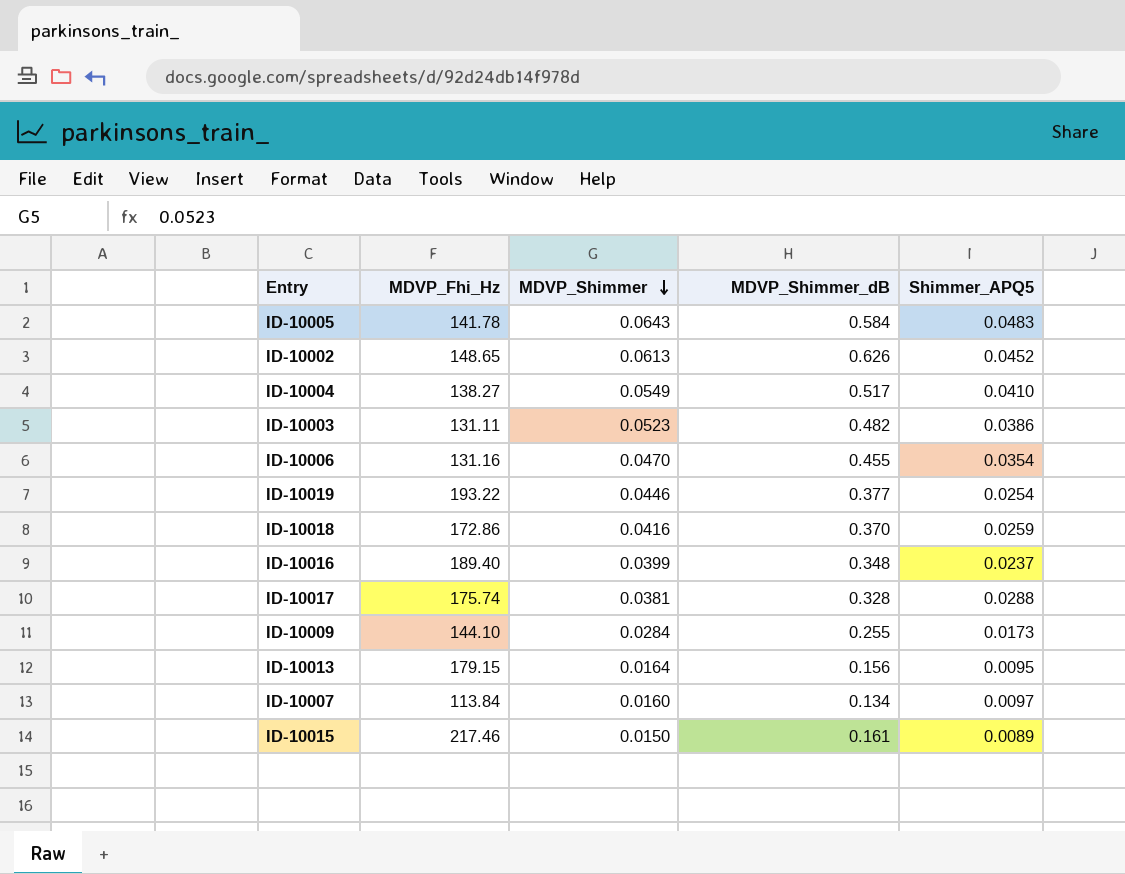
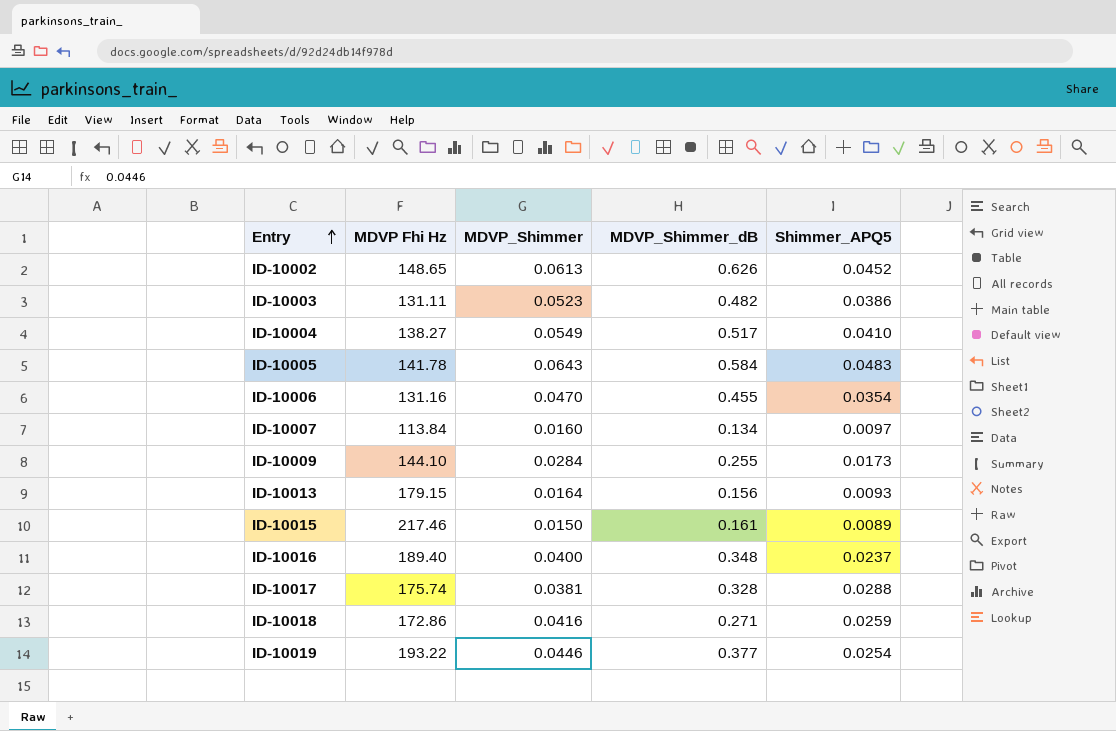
row order: MDVP_Shimmer descending -> Entry ascending
column name: MDVP_Fhi_Hz -> MDVP Fhi Hz
ID-10013 | Shimmer_APQ5: 0.0095 -> 0.0093
ID-10016 | MDVP_Shimmer: 0.0399 -> 0.0400
ID-10018 | MDVP_Shimmer_dB: 0.370 -> 0.271

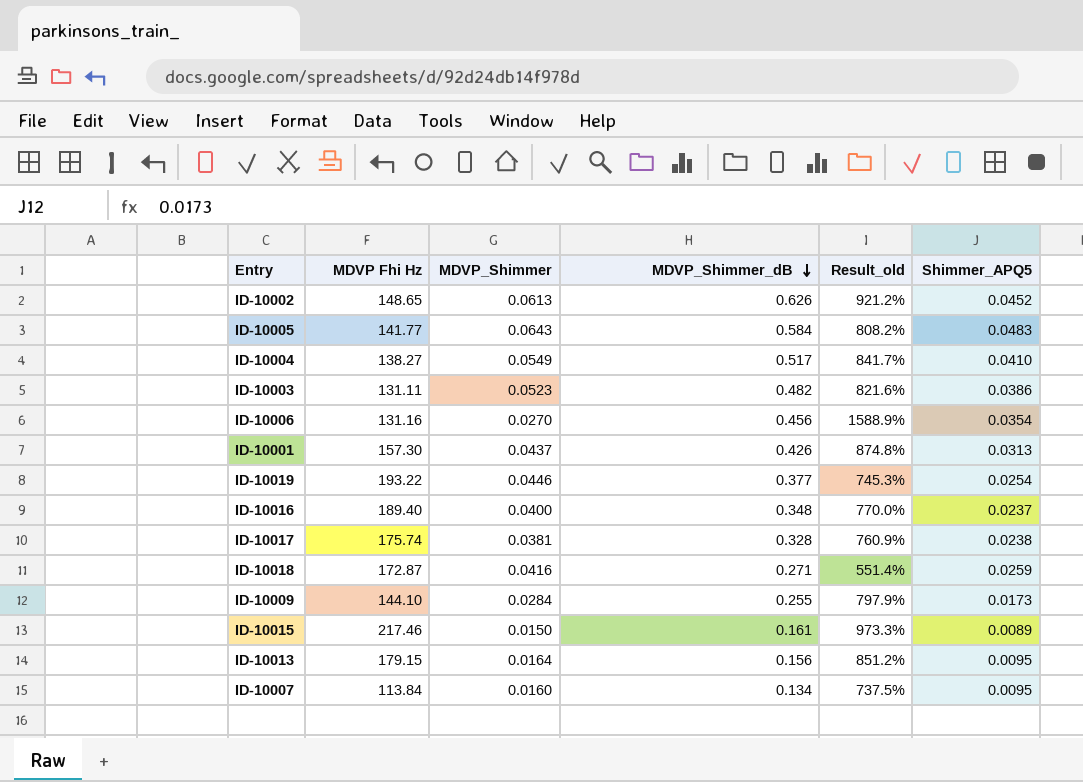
row order: Entry ascending -> MDVP_Shimmer_dB descending
column Result_old | formula: none -> ([MDVP_Shimmer_dB] - [MDVP_Shimmer]) / [MDVP_Shimmer]
ID-10005 | MDVP Fhi Hz: 141.78 -> 141.77
ID-10006 | MDVP_Shimmer: 0.0470 -> 0.0270
ID-10006 | MDVP_Shimmer_dB: 0.455 -> 0.456
row ID-10001: none -> 157.30 | 0.0437 | 0.426 | 874.8% | 0.0313
ID-10017 | Shimmer_APQ5: 0.0288 -> 0.0238
ID-10018 | MDVP Fhi Hz: 172.86 -> 172.87
ID-10013 | Shimmer_APQ5: 0.0093 -> 0.0095
ID-10007 | Shimmer_APQ5: 0.0097 -> 0.0095

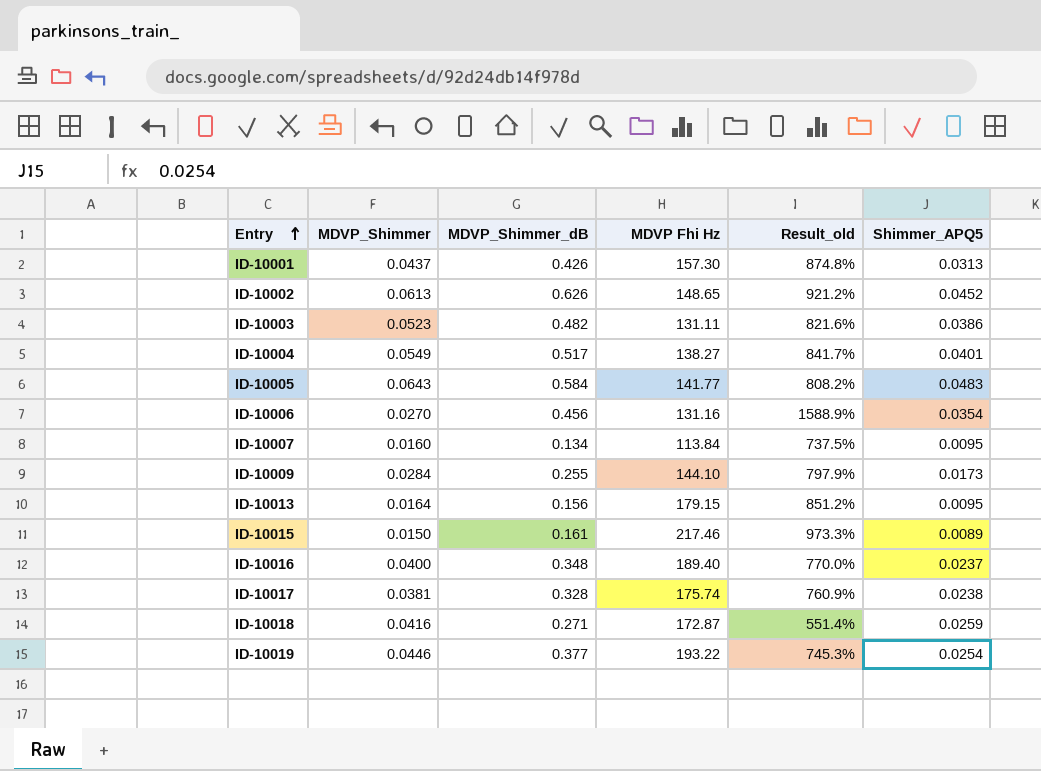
row order: MDVP_Shimmer_dB descending -> Entry ascending
column MDVP Fhi Hz | position: 2 -> 4
ID-10004 | Shimmer_APQ5: 0.0410 -> 0.0401

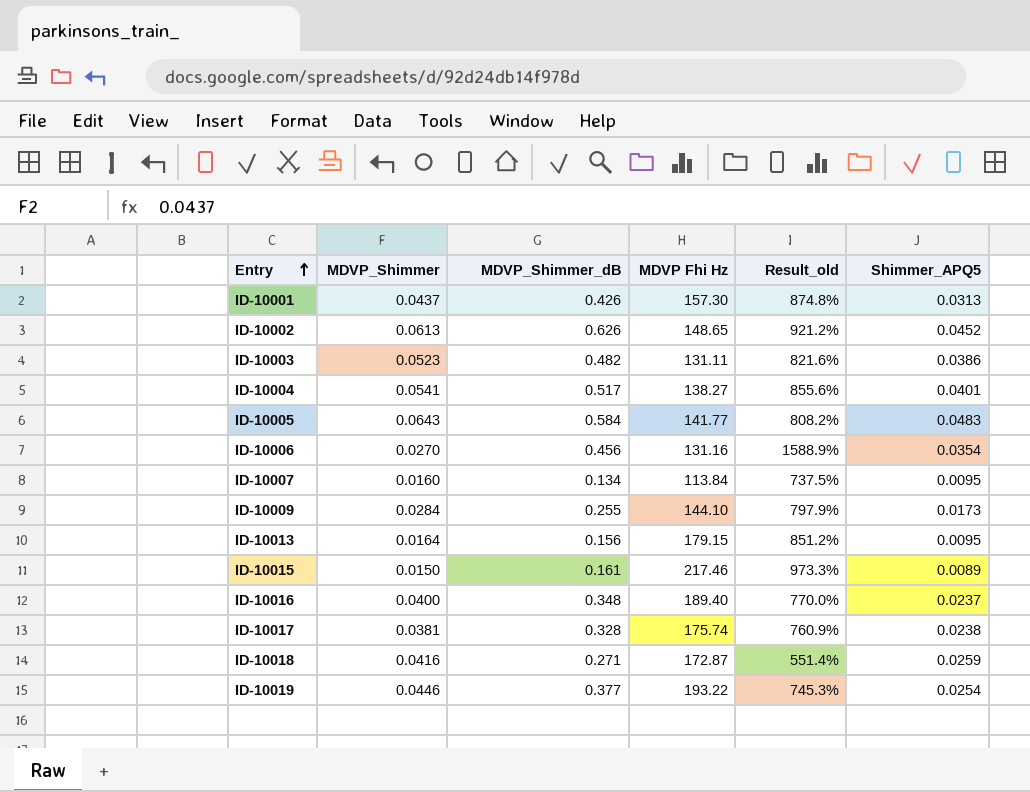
ID-10004 | MDVP_Shimmer: 0.0549 -> 0.0541
ID-10004 | Result_old: 841.7% -> 855.6%

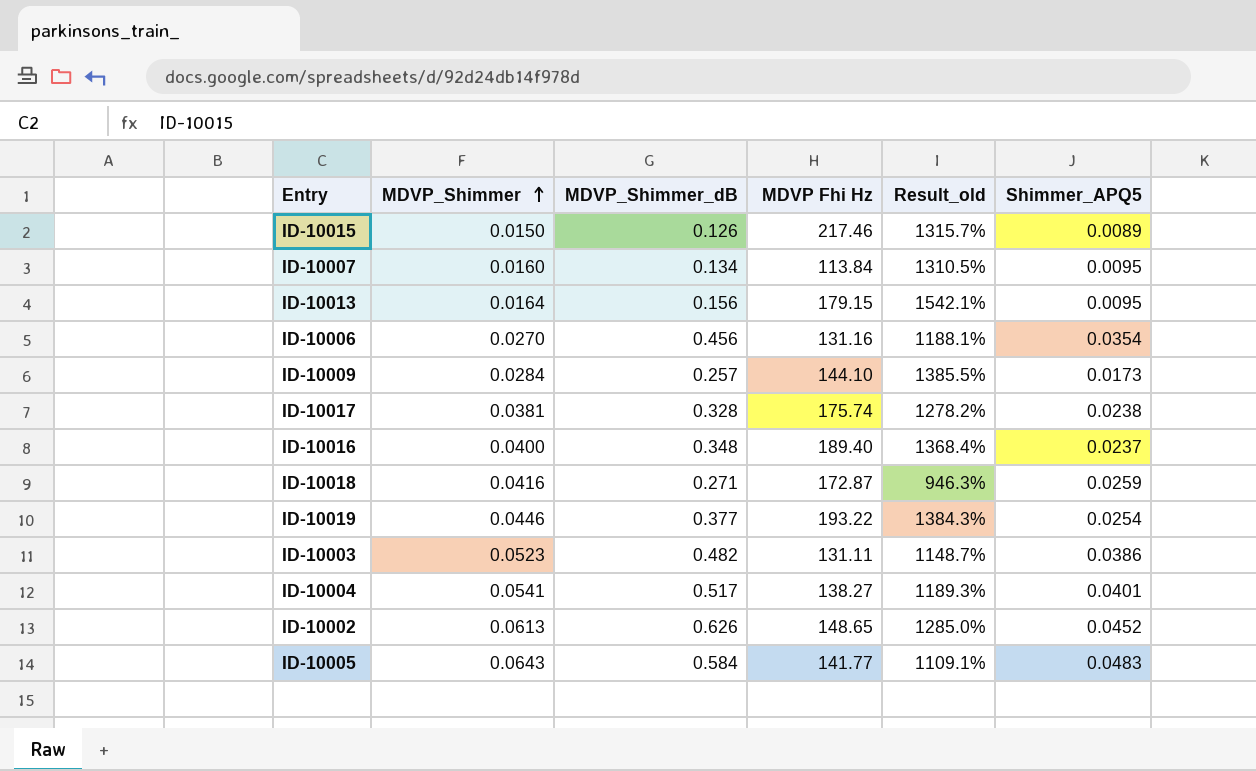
row order: Entry ascending -> MDVP_Shimmer ascending
column Result_old | formula: ([MDVP_Shimmer_dB] - [MDVP_Shimmer]) / [MDVP_Shimmer] -> ([MDVP_Shimmer_dB] - [Shimmer_APQ5]) / [Shimmer_APQ5]
row ID-10001: 0.0437 | 0.426 | 157.30 | 874.8% | 0.0313 -> none
ID-10015 | MDVP_Shimmer_dB: 0.161 -> 0.126
ID-10009 | MDVP_Shimmer_dB: 0.255 -> 0.257

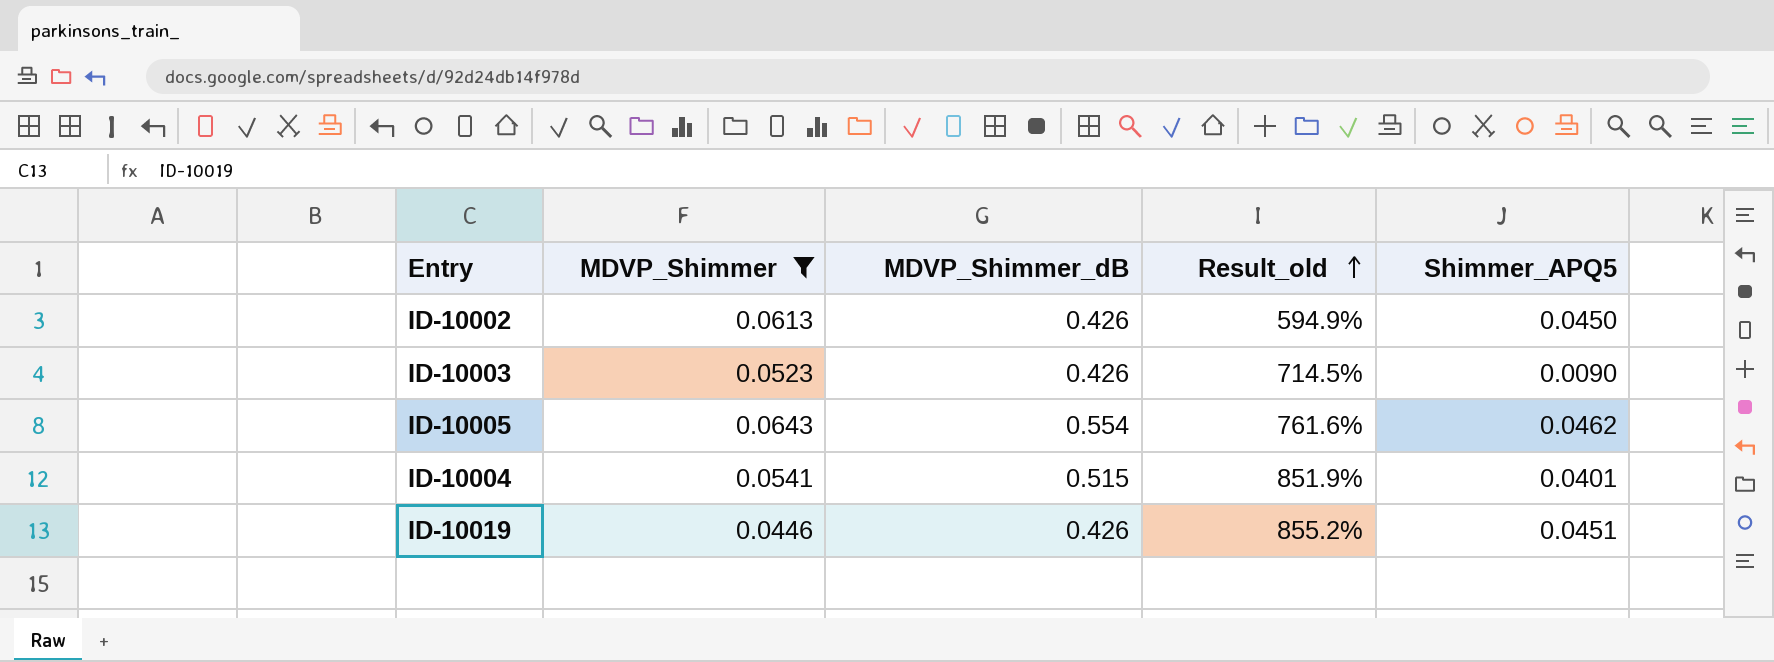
filter: none -> MDVP_Shimmer >= 0.0446
row order: MDVP_Shimmer ascending -> Result_old ascending
column MDVP Fhi Hz | position: 4 -> none
column Result_old | formula: ([MDVP_Shimmer_dB] - [Shimmer_APQ5]) / [Shimmer_APQ5] -> ([MDVP_Shimmer_dB] - [MDVP_Shimmer]) / [MDVP_Shimmer]
ID-10002 | MDVP_Shimmer_dB: 0.626 -> 0.426
ID-10002 | Shimmer_APQ5: 0.0452 -> 0.0450
ID-10003 | MDVP_Shimmer_dB: 0.482 -> 0.426
ID-10003 | Shimmer_APQ5: 0.0386 -> 0.0090
ID-10005 | MDVP_Shimmer_dB: 0.584 -> 0.554
ID-10005 | Shimmer_APQ5: 0.0483 -> 0.0462
ID-10004 | MDVP_Shimmer_dB: 0.517 -> 0.515
ID-10019 | MDVP_Shimmer_dB: 0.377 -> 0.426
ID-10019 | Shimmer_APQ5: 0.0254 -> 0.0451

